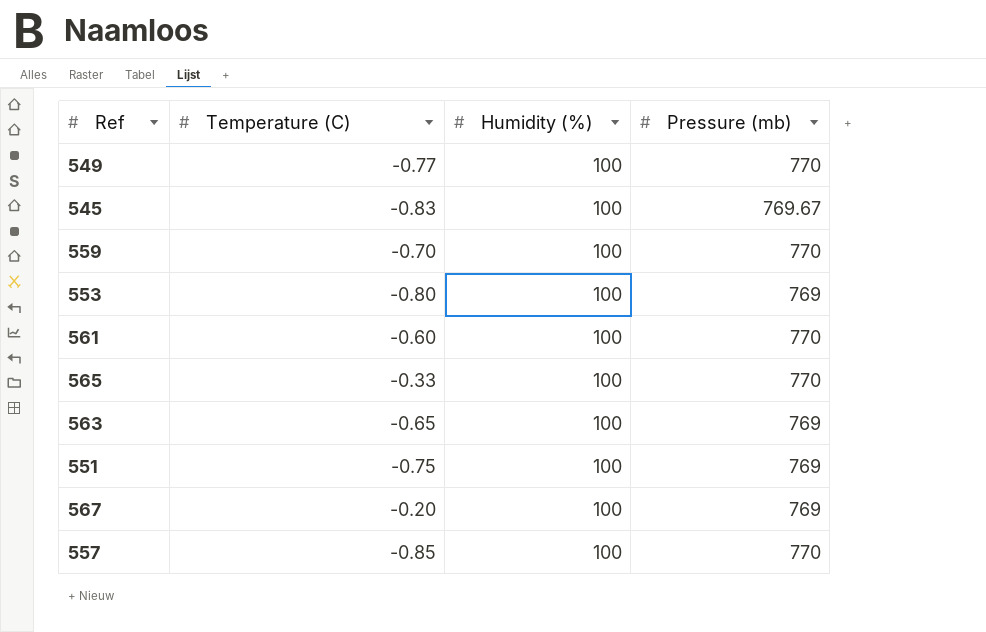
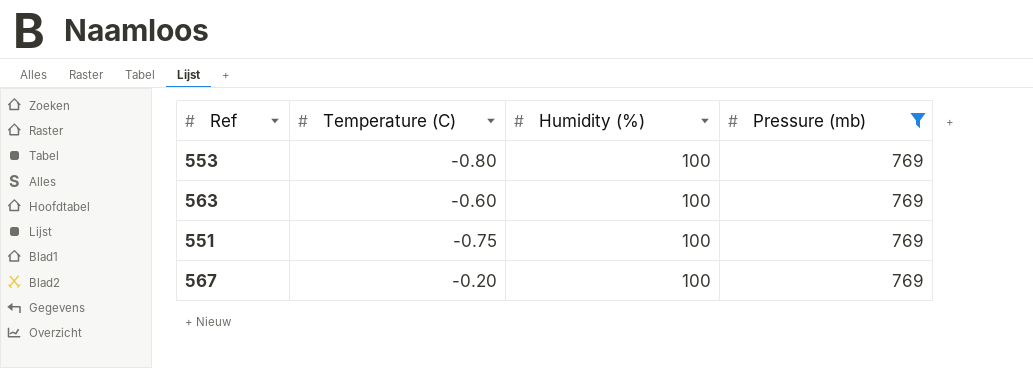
filter: none -> Pressure (mb) = 769
563 | Temperature (C): -0.65 -> -0.60

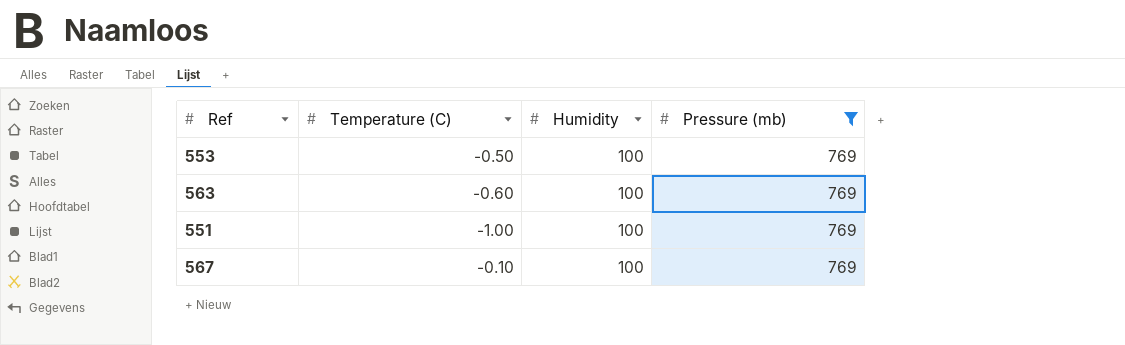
column name: Humidity (%) -> Humidity
553 | Temperature (C): -0.80 -> -0.50
551 | Temperature (C): -0.75 -> -1.00
567 | Temperature (C): -0.20 -> -0.10

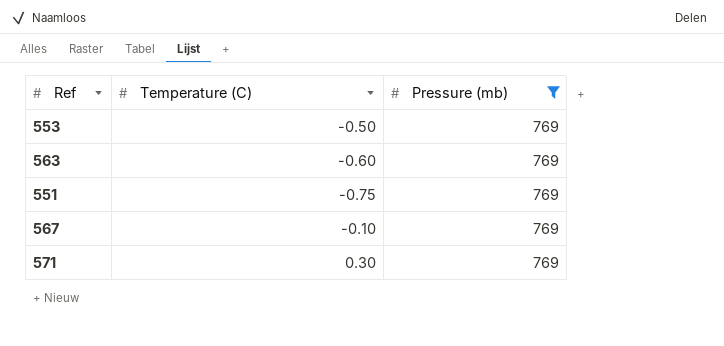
column Humidity | position: 3 -> none
551 | Temperature (C): -1.00 -> -0.75
row 571: none -> 0.30 | 769

